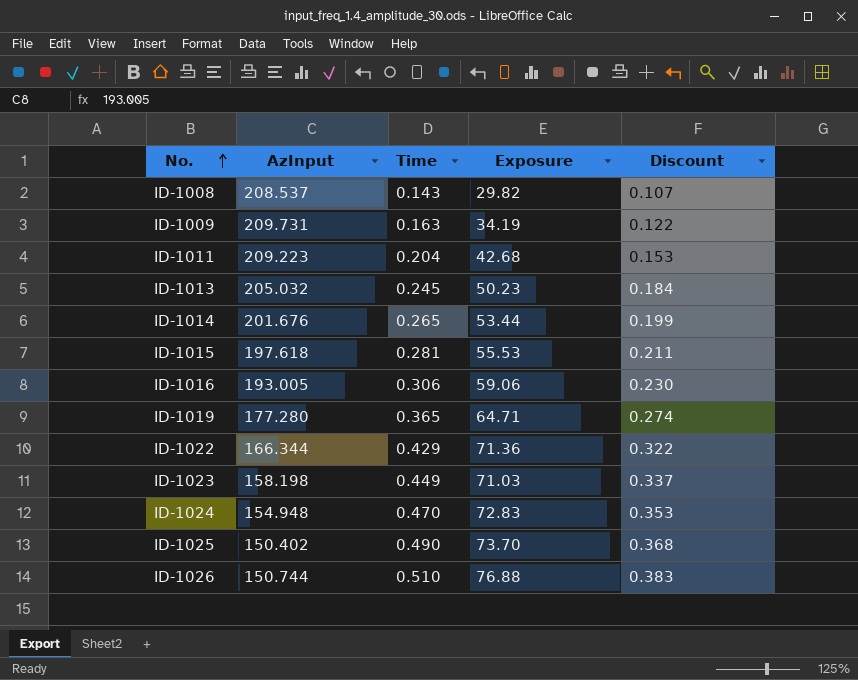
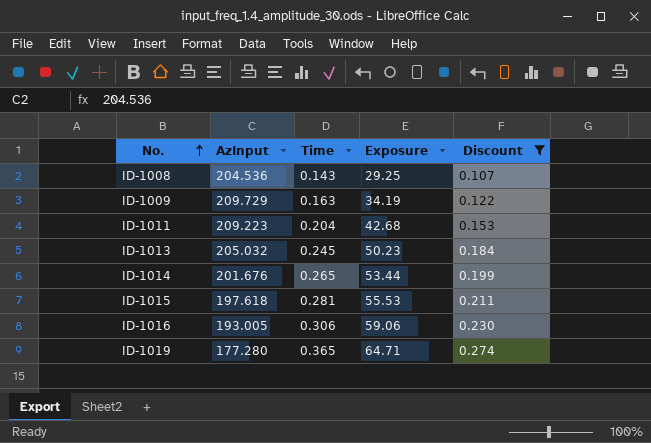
filter: none -> Discount <= 0.274
ID-1008 | AzInput: 208.537 -> 204.536
ID-1008 | Exposure: 29.82 -> 29.25
ID-1009 | AzInput: 209.731 -> 209.729

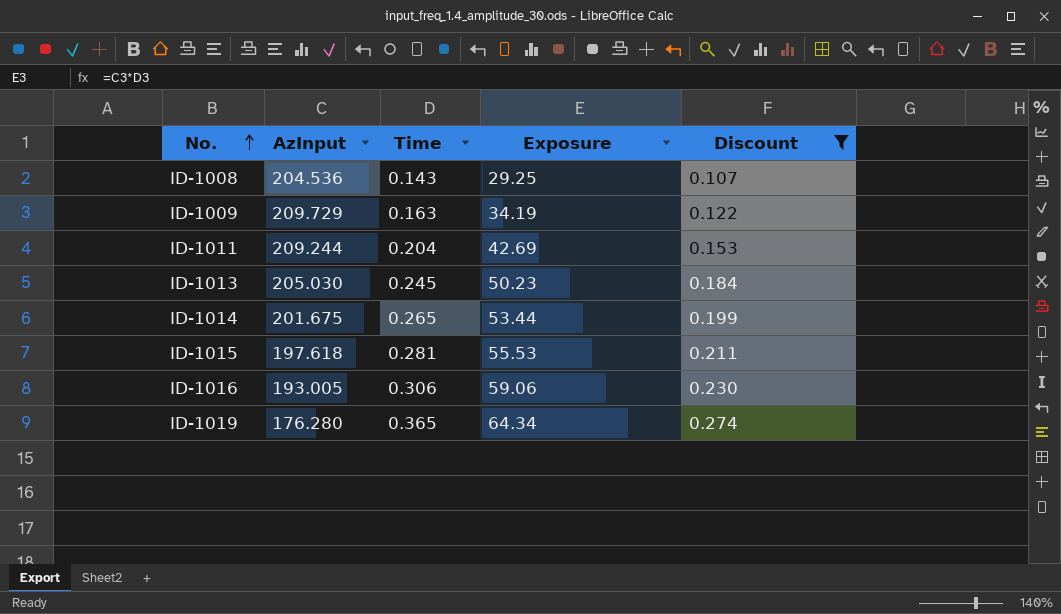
ID-1011 | AzInput: 209.223 -> 209.244
ID-1011 | Exposure: 42.68 -> 42.69
ID-1013 | AzInput: 205.032 -> 205.030
ID-1014 | AzInput: 201.676 -> 201.675
ID-1019 | AzInput: 177.280 -> 176.280
ID-1019 | Exposure: 64.71 -> 64.34

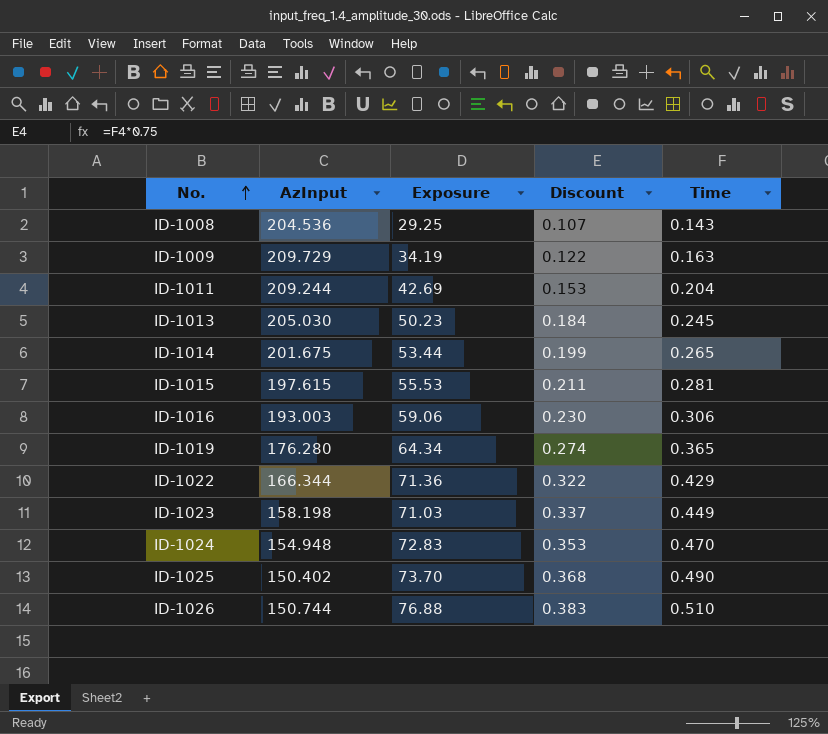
filter: Discount <= 0.274 -> none
column Time | position: 3 -> 5
ID-1015 | AzInput: 197.618 -> 197.615
ID-1016 | AzInput: 193.005 -> 193.003

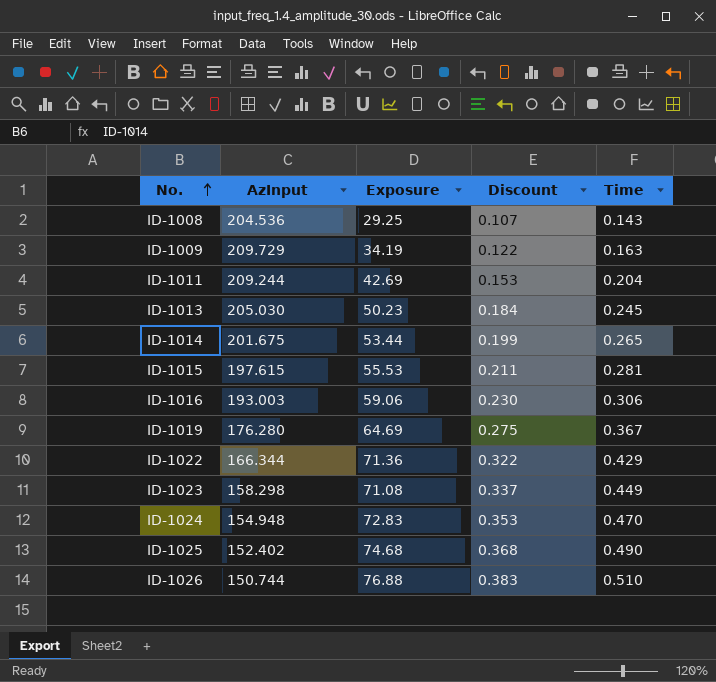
ID-1019 | Exposure: 64.34 -> 64.69
ID-1019 | Discount: 0.274 -> 0.275
ID-1019 | Time: 0.365 -> 0.367
ID-1023 | AzInput: 158.198 -> 158.298
ID-1023 | Exposure: 71.03 -> 71.08
ID-1025 | AzInput: 150.402 -> 152.402
ID-1025 | Exposure: 73.70 -> 74.68

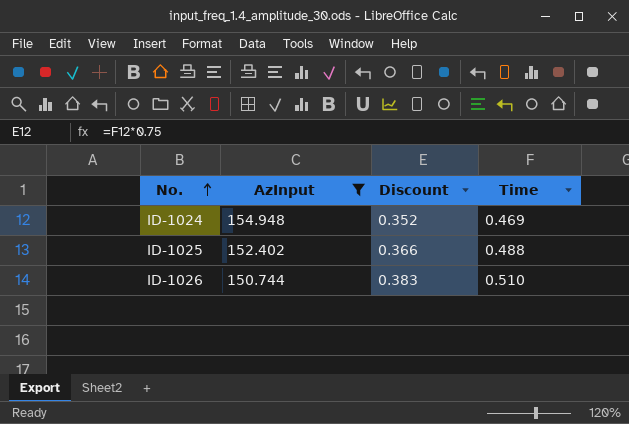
filter: none -> AzInput <= 154.948
column Exposure | formula: [AzInput] * [Time] -> none
ID-1024 | Discount: 0.353 -> 0.352
ID-1024 | Time: 0.470 -> 0.469
ID-1025 | Discount: 0.368 -> 0.366
ID-1025 | Time: 0.490 -> 0.488

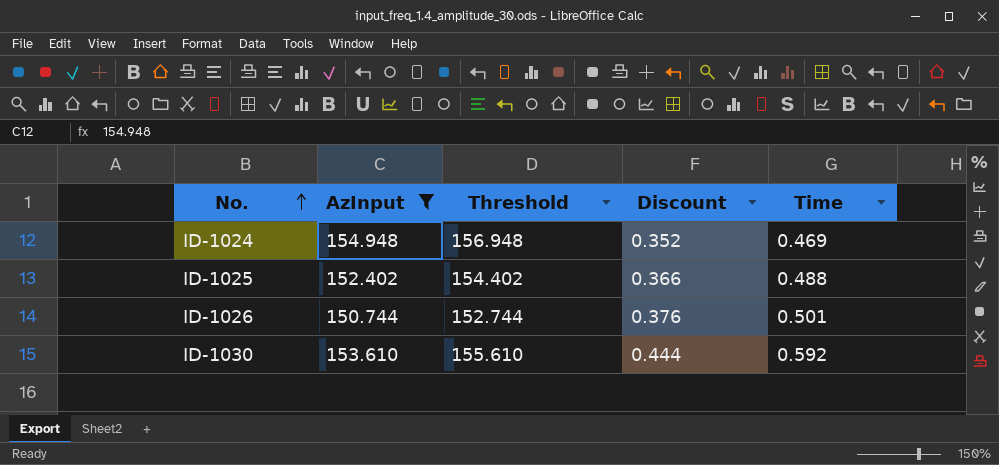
column Threshold | formula: none -> [AzInput] + 2
ID-1026 | Discount: 0.383 -> 0.376
ID-1026 | Time: 0.510 -> 0.501
row ID-1030: none -> 153.610 | 155.610 | 0.444 | 0.592

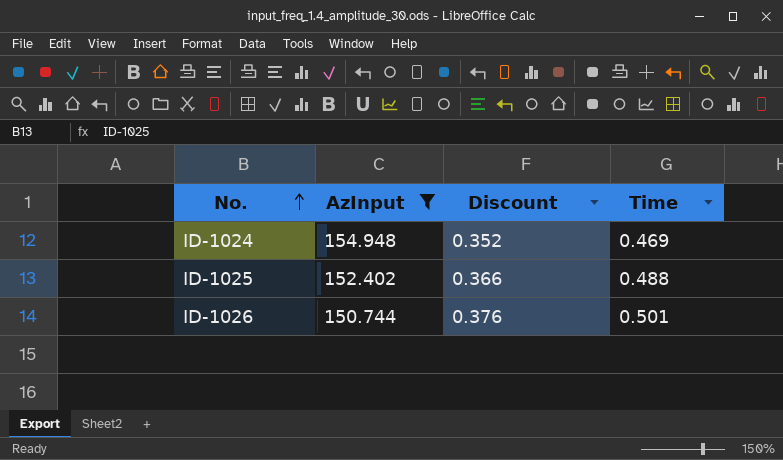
column Threshold | formula: [AzInput] + 2 -> none
row ID-1030: 153.610 | 155.610 | 0.444 | 0.592 -> none

